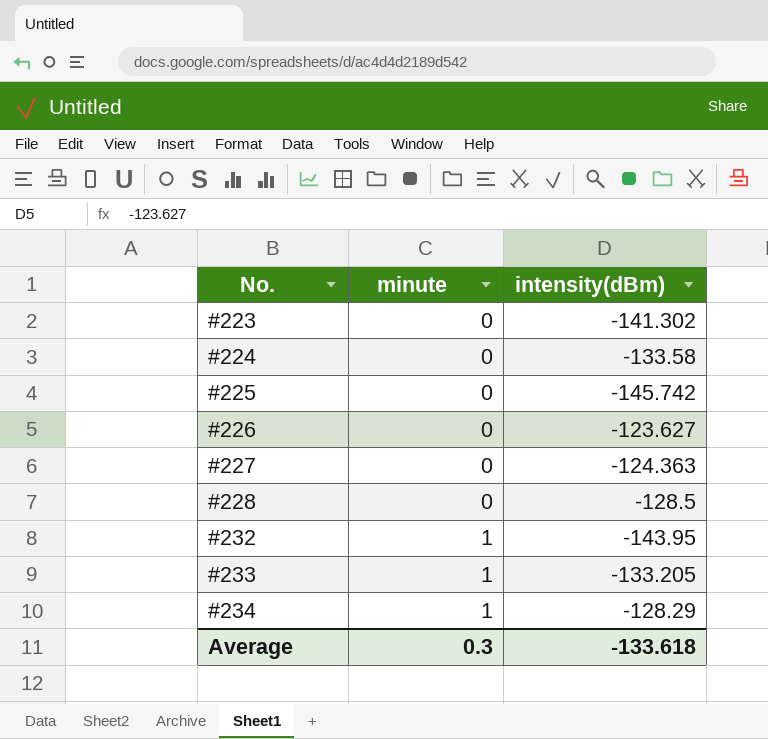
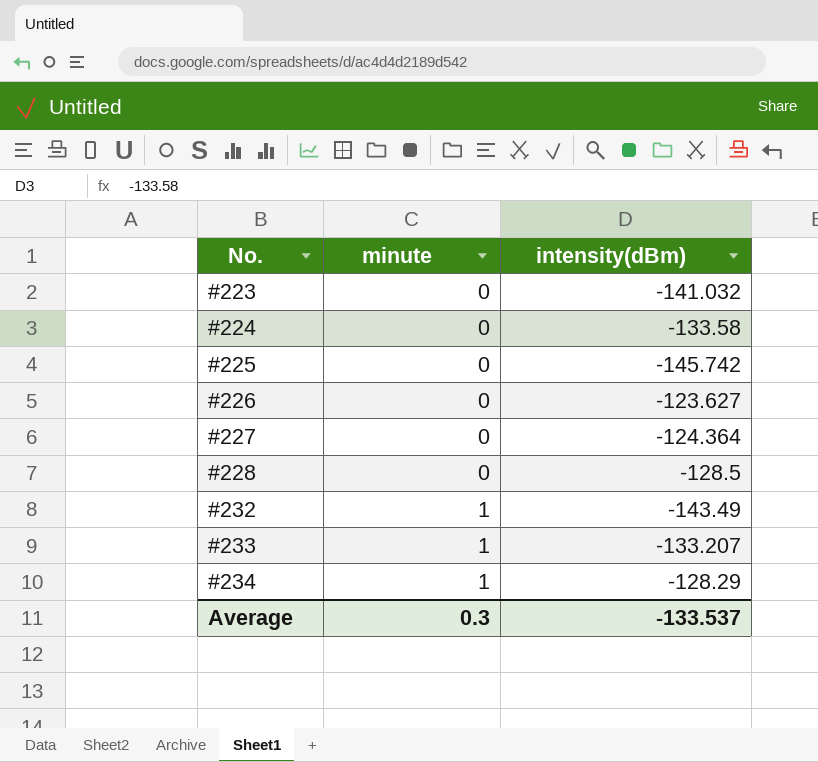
#223 | intensity(dBm): -141.302 -> -141.032
#227 | intensity(dBm): -124.363 -> -124.364
#232 | intensity(dBm): -143.95 -> -143.49
#233 | intensity(dBm): -133.205 -> -133.207
Average | intensity(dBm): -133.618 -> -133.537

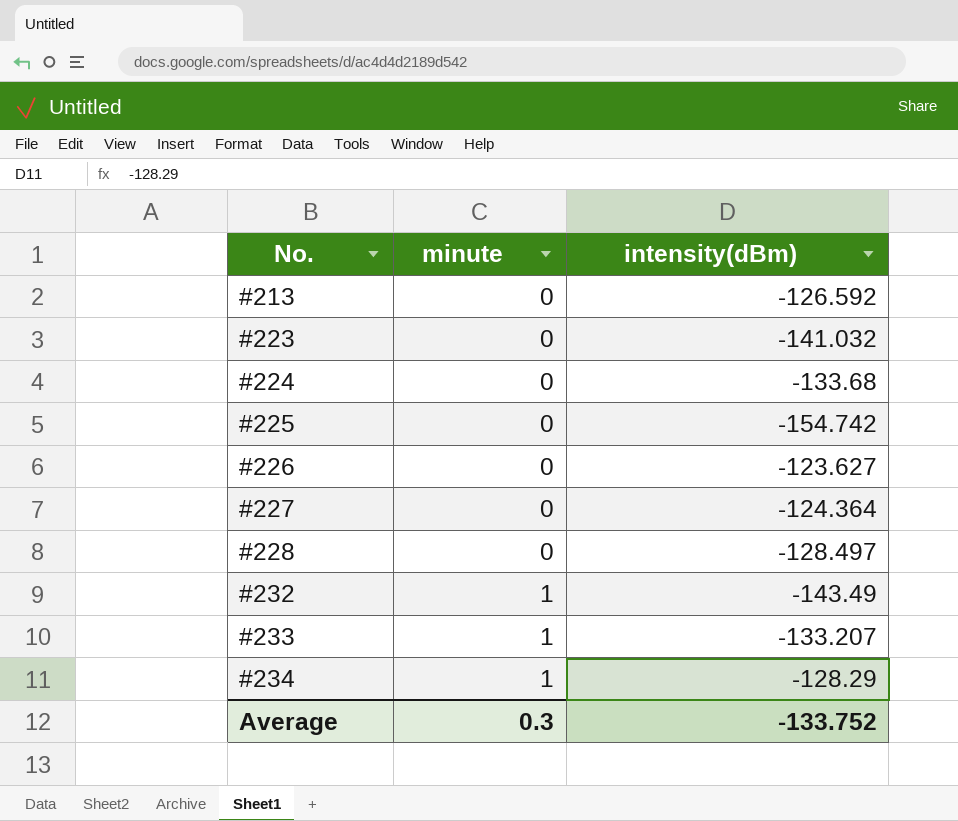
row #213: none -> 0 | -126.592
#224 | intensity(dBm): -133.58 -> -133.68
#225 | intensity(dBm): -145.742 -> -154.742
#228 | intensity(dBm): -128.5 -> -128.497
Average | intensity(dBm): -133.537 -> -133.752

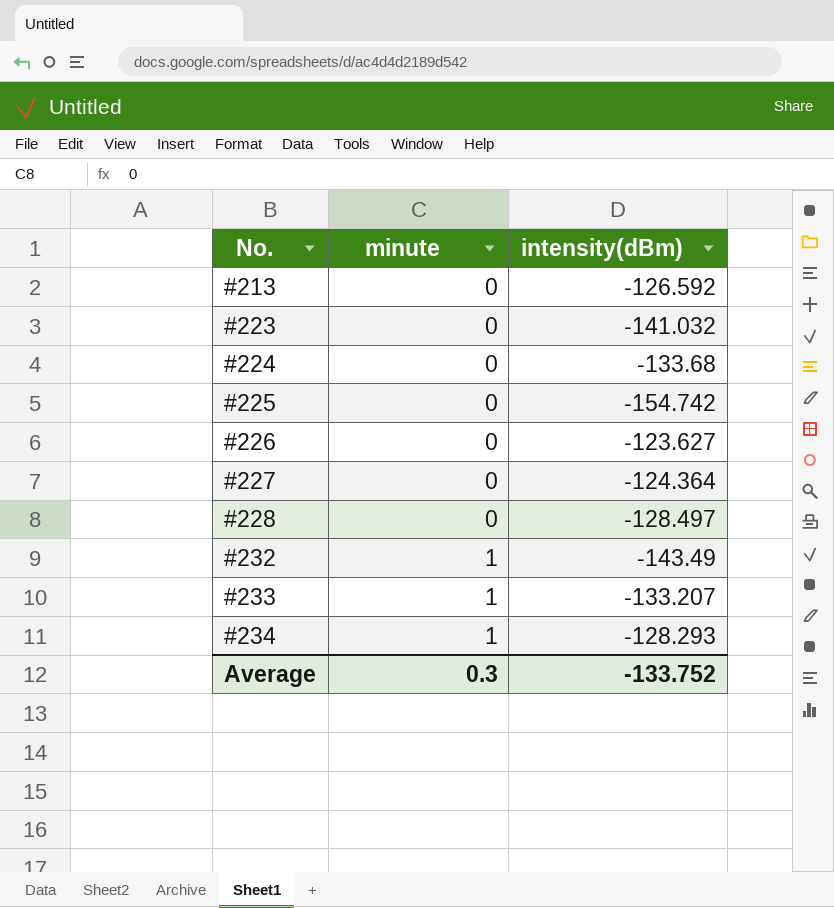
#234 | intensity(dBm): -128.29 -> -128.293

